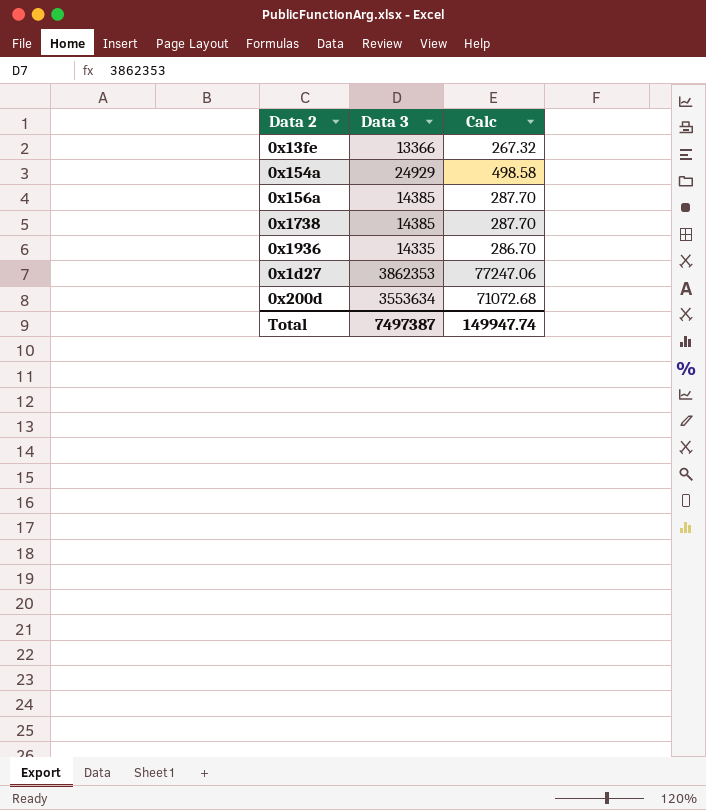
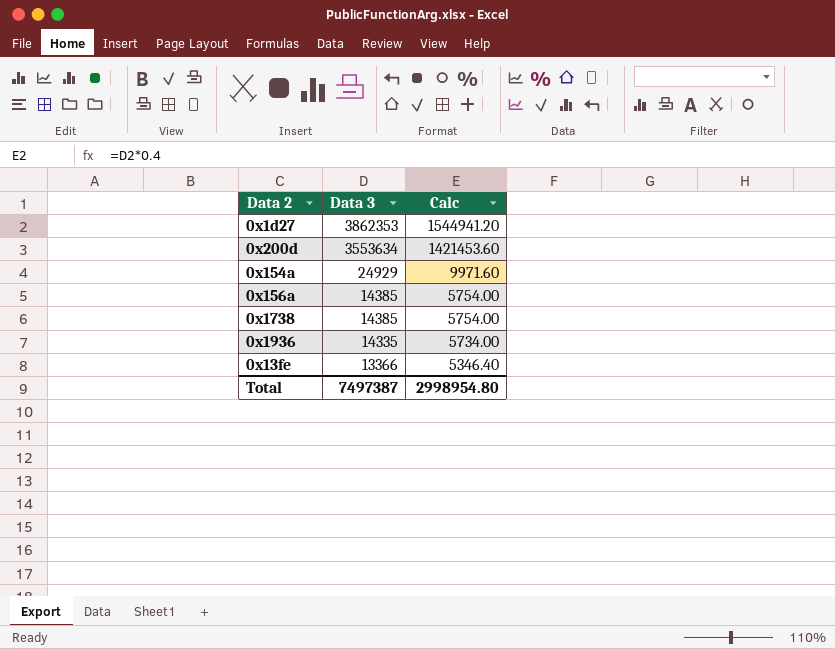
row order: none -> Data 3 descending
column Calc | formula: [Data 3] * 0.02 -> [Data 3] * 0.4
Total | Calc: 149947.74 -> 2998954.80

